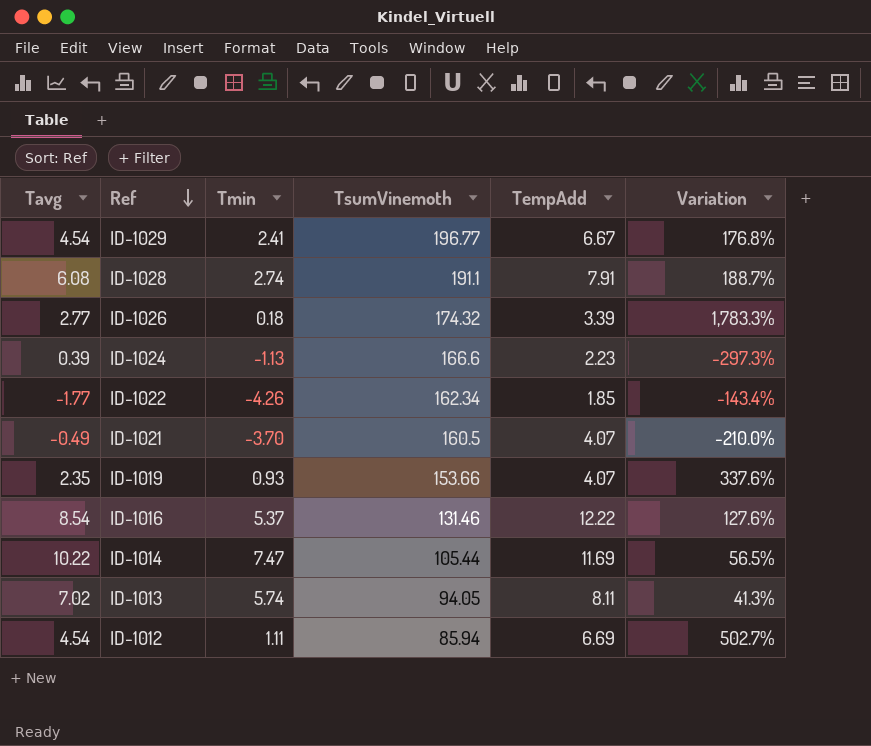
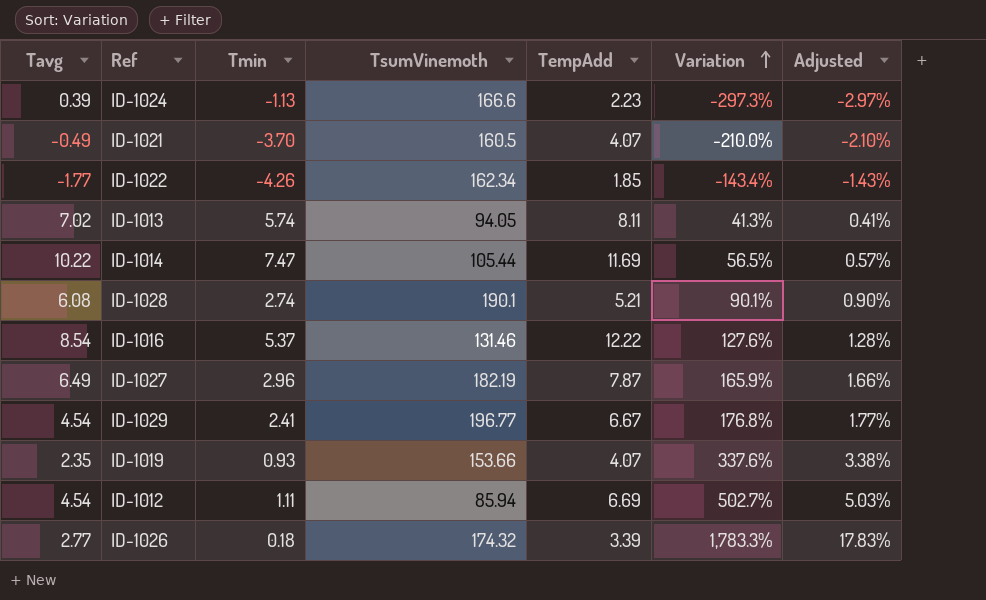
row order: Ref descending -> Variation ascending
column Adjusted | formula: none -> [Variation] * 0.01
ID-1028 | TsumVinemoth: 191.1 -> 190.1
ID-1028 | TempAdd: 7.91 -> 5.21
ID-1028 | Variation: 188.7% -> 90.1%
row ID-1027: none -> 6.49 | 2.96 | 182.19 | 7.87 | 165.9% | 1.66%

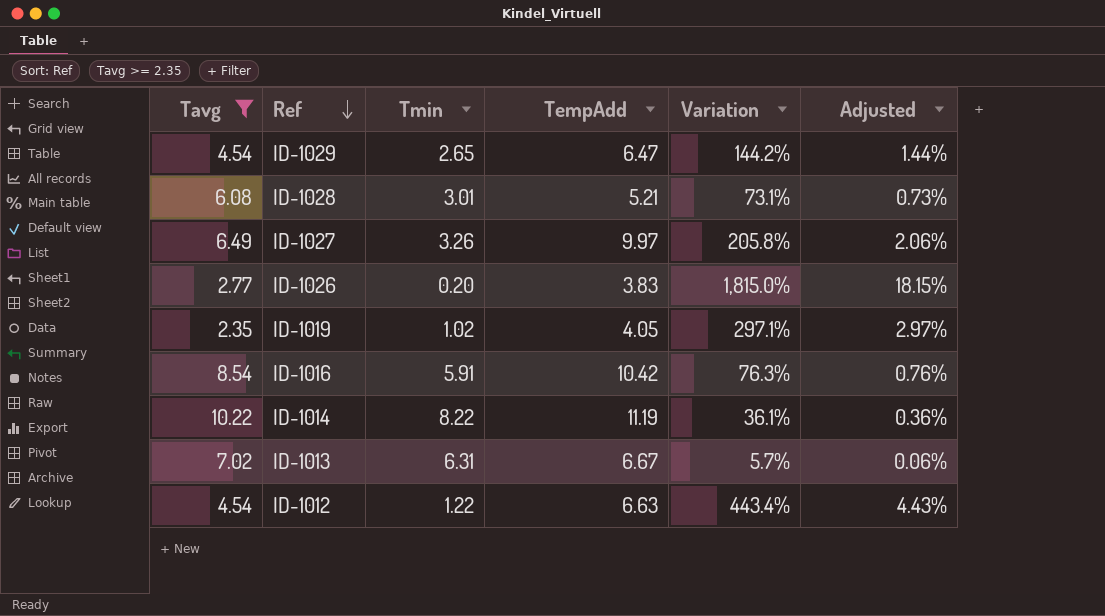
filter: none -> Tavg >= 2.35
row order: Variation ascending -> Ref descending
column TsumVinemoth | position: 4 -> none
ID-1029 | Tmin: 2.41 -> 2.65
ID-1029 | TempAdd: 6.67 -> 6.47
ID-1029 | Variation: 176.8% -> 144.2%
ID-1029 | Adjusted: 1.77% -> 1.44%
ID-1028 | Tmin: 2.74 -> 3.01
ID-1028 | Variation: 90.1% -> 73.1%
ID-1028 | Adjusted: 0.90% -> 0.73%
ID-1027 | Tmin: 2.96 -> 3.26
ID-1027 | TempAdd: 7.87 -> 9.97
ID-1027 | Variation: 165.9% -> 205.8%
ID-1027 | Adjusted: 1.66% -> 2.06%
ID-1026 | Tmin: 0.18 -> 0.20
ID-1026 | TempAdd: 3.39 -> 3.83
ID-1026 | Variation: 1,783.3% -> 1,815.0%
ID-1026 | Adjusted: 17.83% -> 18.15%
ID-1019 | Tmin: 0.93 -> 1.02
ID-1019 | TempAdd: 4.07 -> 4.05
ID-1019 | Variation: 337.6% -> 297.1%
ID-1019 | Adjusted: 3.38% -> 2.97%
ID-1016 | Tmin: 5.37 -> 5.91
ID-1016 | TempAdd: 12.22 -> 10.42
ID-1016 | Variation: 127.6% -> 76.3%
ID-1016 | Adjusted: 1.28% -> 0.76%
ID-1014 | Tmin: 7.47 -> 8.22
ID-1014 | TempAdd: 11.69 -> 11.19
ID-1014 | Variation: 56.5% -> 36.1%
ID-1014 | Adjusted: 0.57% -> 0.36%
ID-1013 | Tmin: 5.74 -> 6.31
ID-1013 | TempAdd: 8.11 -> 6.67
ID-1013 | Variation: 41.3% -> 5.7%
ID-1013 | Adjusted: 0.41% -> 0.06%
ID-1012 | Tmin: 1.11 -> 1.22
ID-1012 | TempAdd: 6.69 -> 6.63
ID-1012 | Variation: 502.7% -> 443.4%
ID-1012 | Adjusted: 5.03% -> 4.43%

